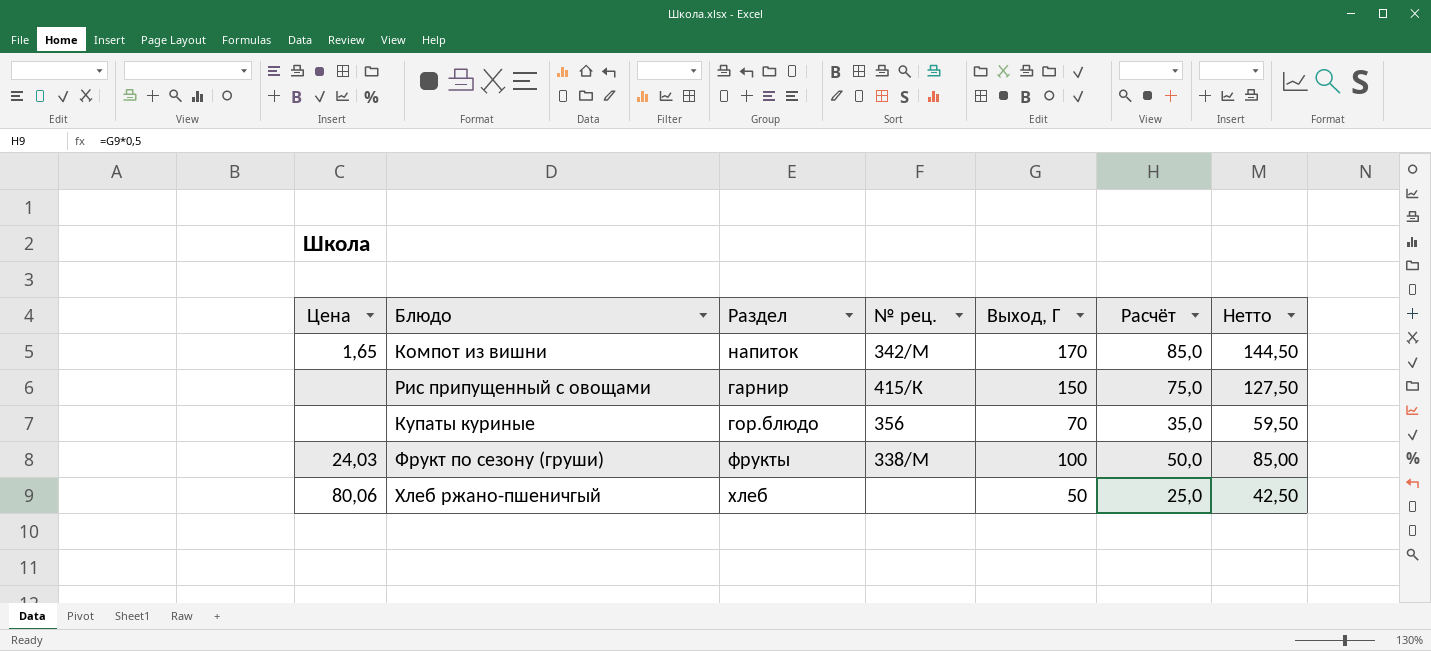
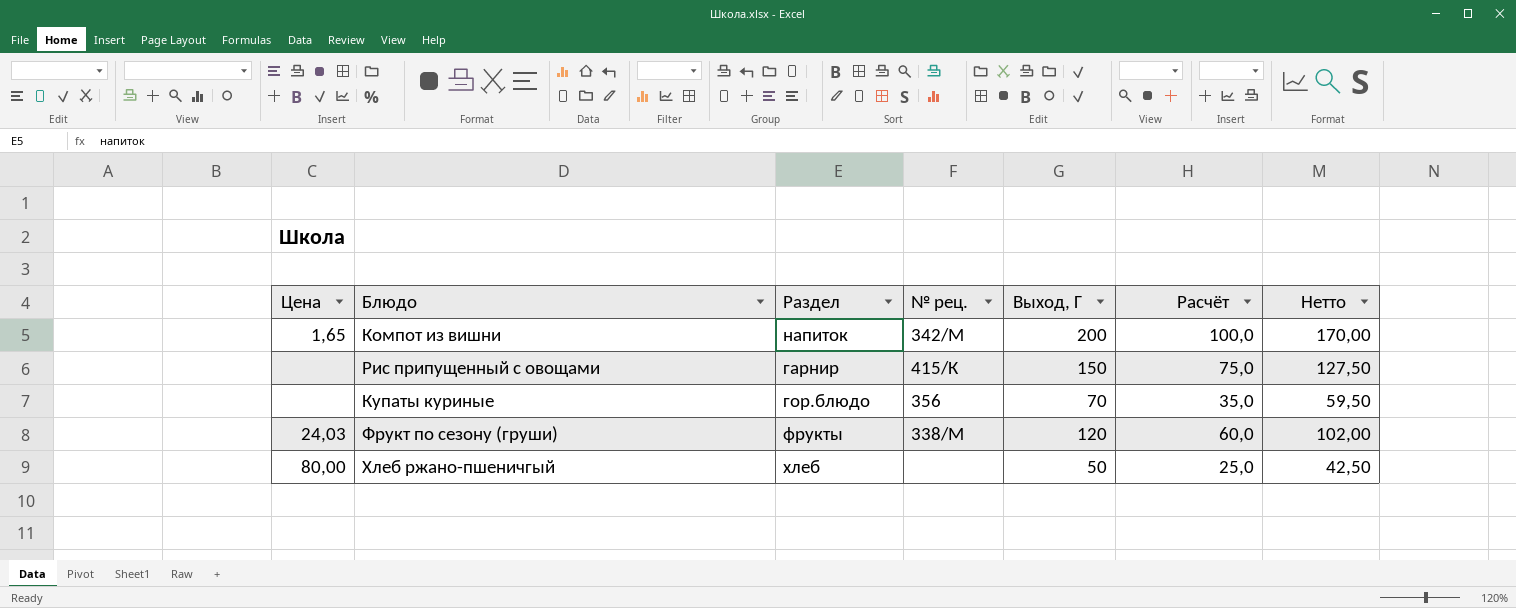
Компот из вишни | Выход, Г: 170 -> 200
Компот из вишни | Расчёт: 85,0 -> 100,0
Компот из вишни | Нетто: 144,50 -> 170,00
Фрукт по сезону (груши) | Выход, Г: 100 -> 120
Фрукт по сезону (груши) | Расчёт: 50,0 -> 60,0
Фрукт по сезону (груши) | Нетто: 85,00 -> 102,00
Хлеб ржано-пшеничгый | Цена: 80,06 -> 80,00

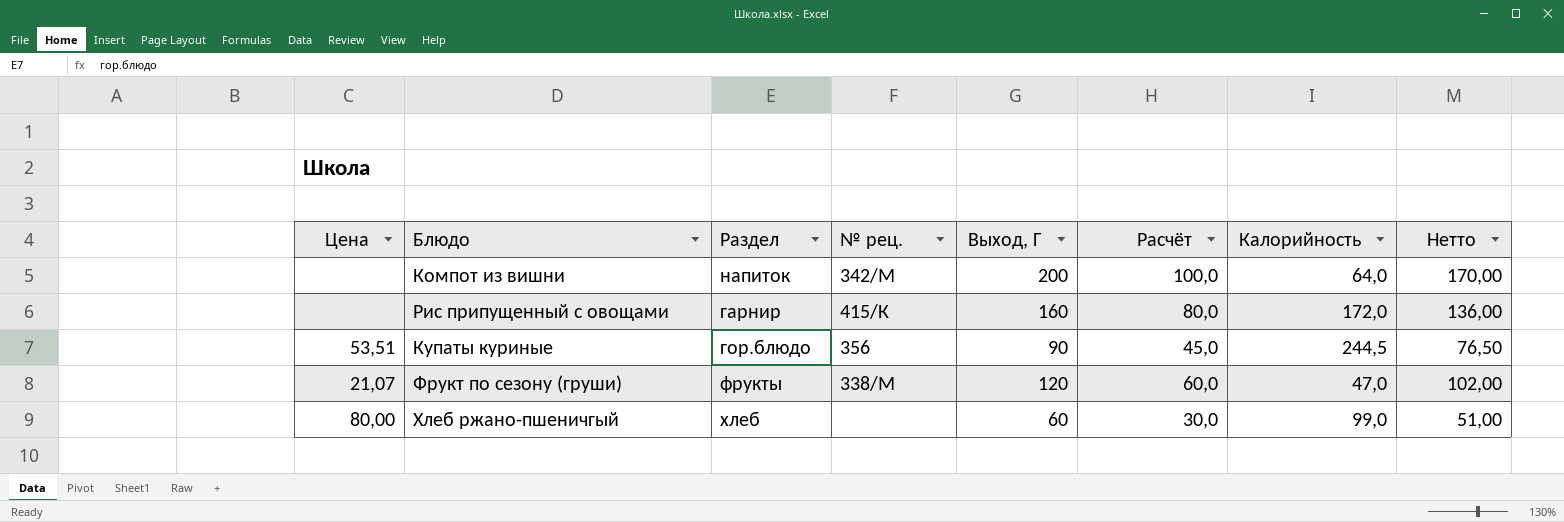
column Калорийность | position: none -> 7
Компот из вишни | Цена: 1,65 -> none
Рис припущенный с овощами | Выход, Г: 150 -> 160
Рис припущенный с овощами | Расчёт: 75,0 -> 80,0
Рис припущенный с овощами | Нетто: 127,50 -> 136,00
Купаты куриные | Цена: none -> 53,51
Купаты куриные | Выход, Г: 70 -> 90
Купаты куриные | Расчёт: 35,0 -> 45,0
Купаты куриные | Нетто: 59,50 -> 76,50
Фрукт по сезону (груши) | Цена: 24,03 -> 21,07
Хлеб ржано-пшеничгый | Выход, Г: 50 -> 60
Хлеб ржано-пшеничгый | Расчёт: 25,0 -> 30,0
Хлеб ржано-пшеничгый | Нетто: 42,50 -> 51,00

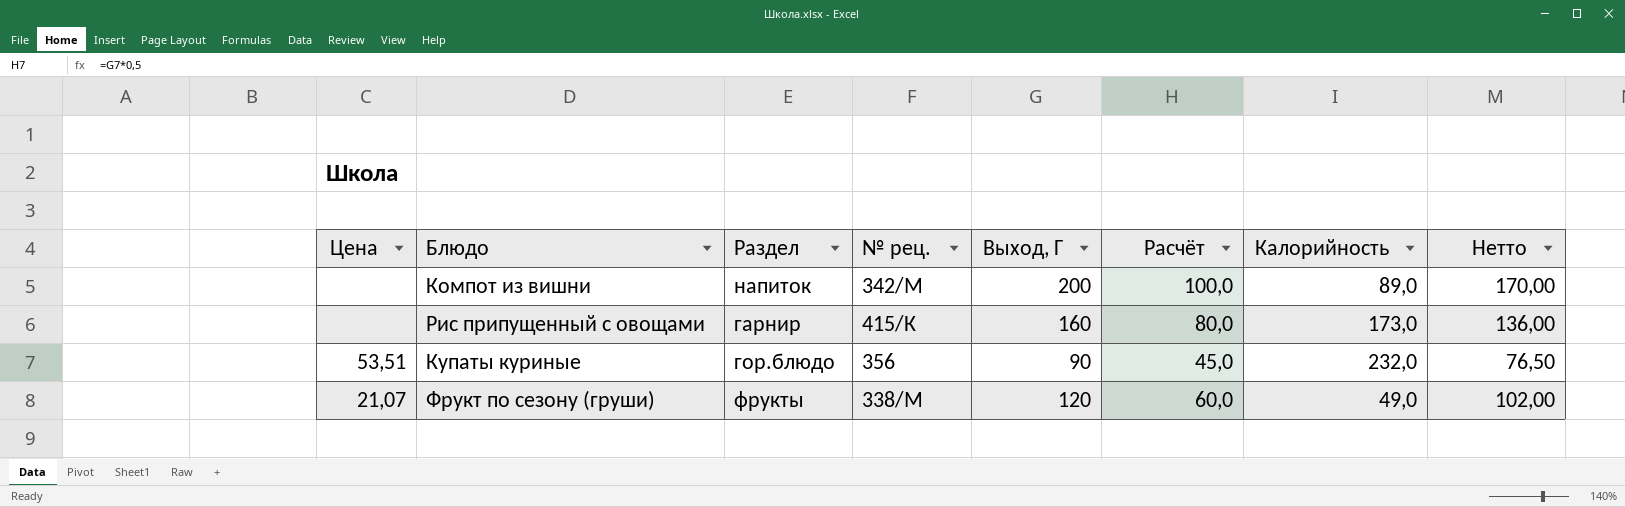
row Хлеб ржано-пшеничгый: 80,00 | хлеб | none | 60 | 30,0 | 99,0 | 51,00 -> none
Компот из вишни | Калорийность: 64,0 -> 89,0
Рис припущенный с овощами | Калорийность: 172,0 -> 173,0
Купаты куриные | Калорийность: 244,5 -> 232,0
Фрукт по сезону (груши) | Калорийность: 47,0 -> 49,0

